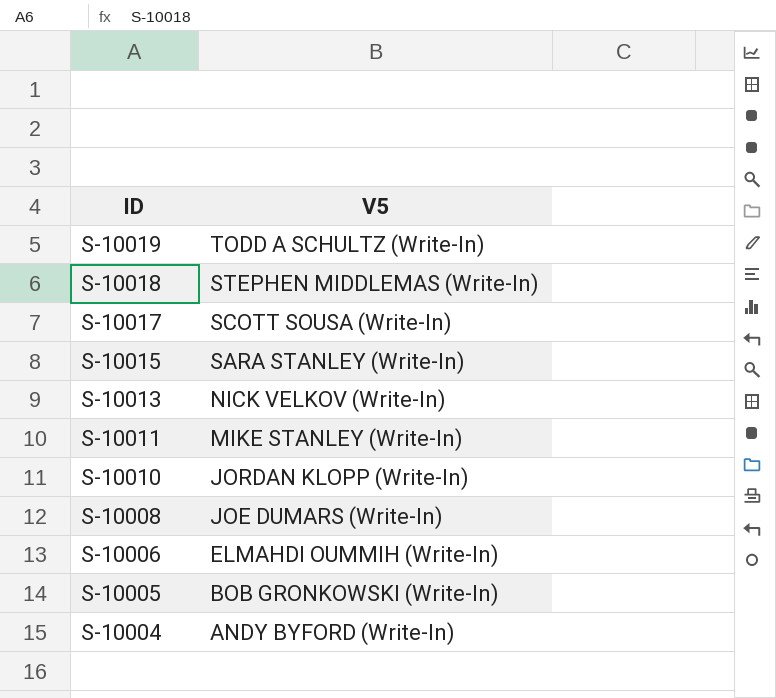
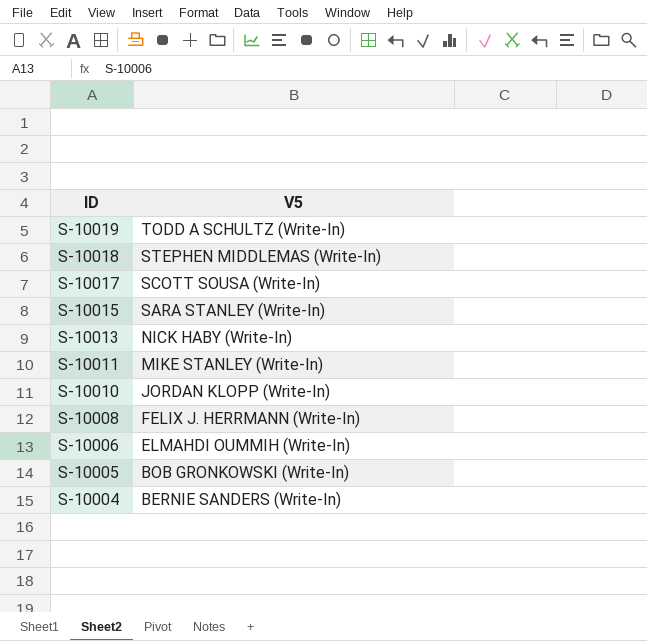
S-10013 | V5: NICK VELKOV (Write-In) -> NICK HABY (Write-In)
S-10008 | V5: JOE DUMARS (Write-In) -> FELIX J. HERRMANN (Write-In)
S-10004 | V5: ANDY BYFORD (Write-In) -> BERNIE SANDERS (Write-In)

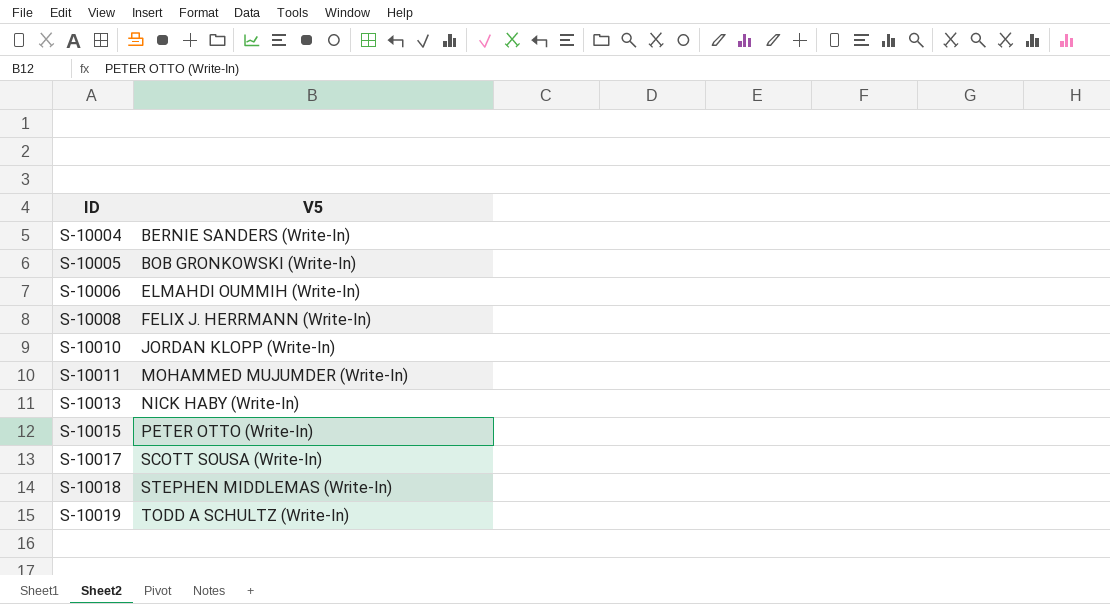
row order: ID descending -> ID ascending
S-10011 | V5: MIKE STANLEY (Write-In) -> MOHAMMED MUJUMDER (Write-In)
S-10015 | V5: SARA STANLEY (Write-In) -> PETER OTTO (Write-In)

